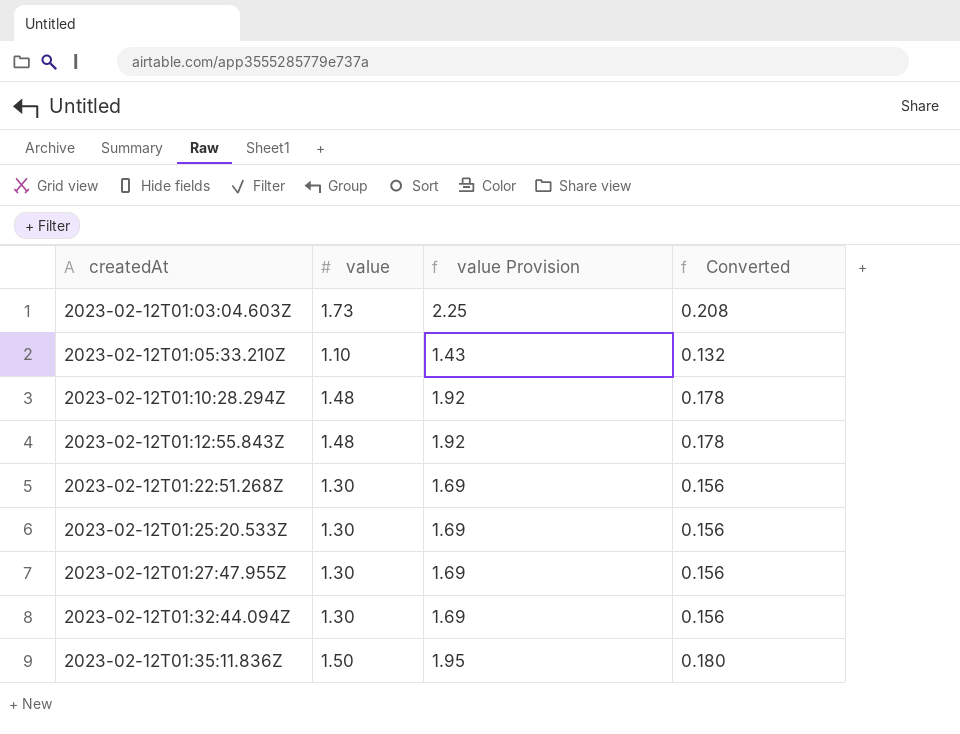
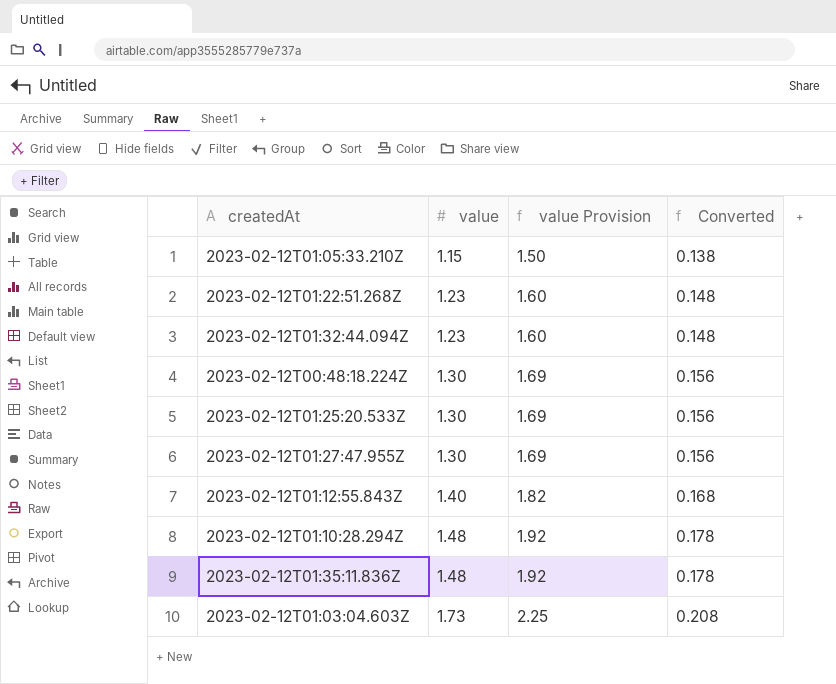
row order: createdAt ascending -> value ascending
2023-02-12T01:05:33.210Z | value: 1.10 -> 1.15
2023-02-12T01:05:33.210Z | value Provision: 1.43 -> 1.50
2023-02-12T01:05:33.210Z | Converted: 0.132 -> 0.138
2023-02-12T01:22:51.268Z | value: 1.30 -> 1.23
2023-02-12T01:22:51.268Z | value Provision: 1.69 -> 1.60
2023-02-12T01:22:51.268Z | Converted: 0.156 -> 0.148
2023-02-12T01:32:44.094Z | value: 1.30 -> 1.23
2023-02-12T01:32:44.094Z | value Provision: 1.69 -> 1.60
2023-02-12T01:32:44.094Z | Converted: 0.156 -> 0.148
row 2023-02-12T00:48:18.224Z: none -> 1.30 | 1.69 | 0.156
2023-02-12T01:12:55.843Z | value: 1.48 -> 1.40
2023-02-12T01:12:55.843Z | value Provision: 1.92 -> 1.82
2023-02-12T01:12:55.843Z | Converted: 0.178 -> 0.168
2023-02-12T01:35:11.836Z | value: 1.50 -> 1.48
2023-02-12T01:35:11.836Z | value Provision: 1.95 -> 1.92
2023-02-12T01:35:11.836Z | Converted: 0.180 -> 0.178

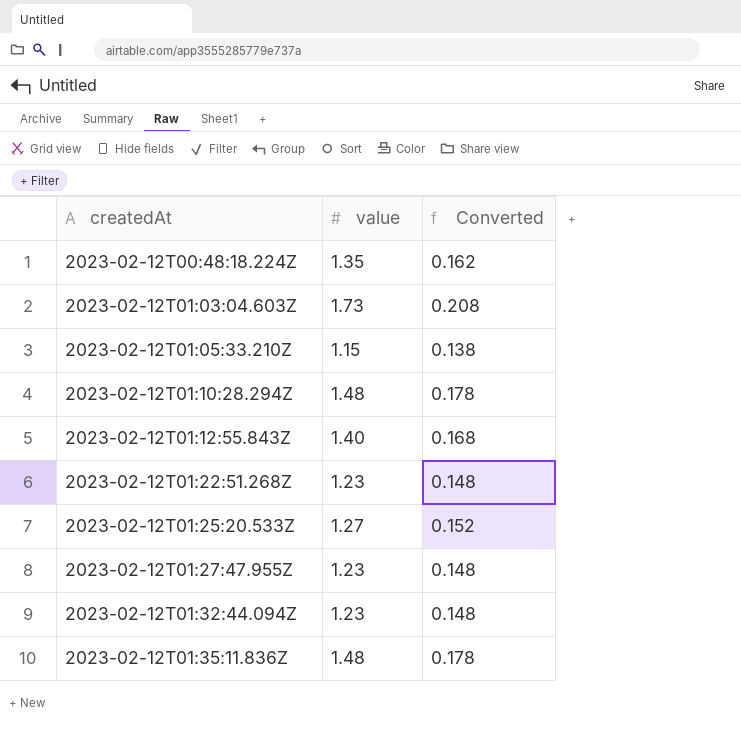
row order: value ascending -> createdAt ascending
column value Provision | formula: [value] * 1.3 -> none
2023-02-12T00:48:18.224Z | value: 1.30 -> 1.35
2023-02-12T00:48:18.224Z | Converted: 0.156 -> 0.162
2023-02-12T01:25:20.533Z | value: 1.30 -> 1.27
2023-02-12T01:25:20.533Z | Converted: 0.156 -> 0.152
2023-02-12T01:27:47.955Z | value: 1.30 -> 1.23
2023-02-12T01:27:47.955Z | Converted: 0.156 -> 0.148

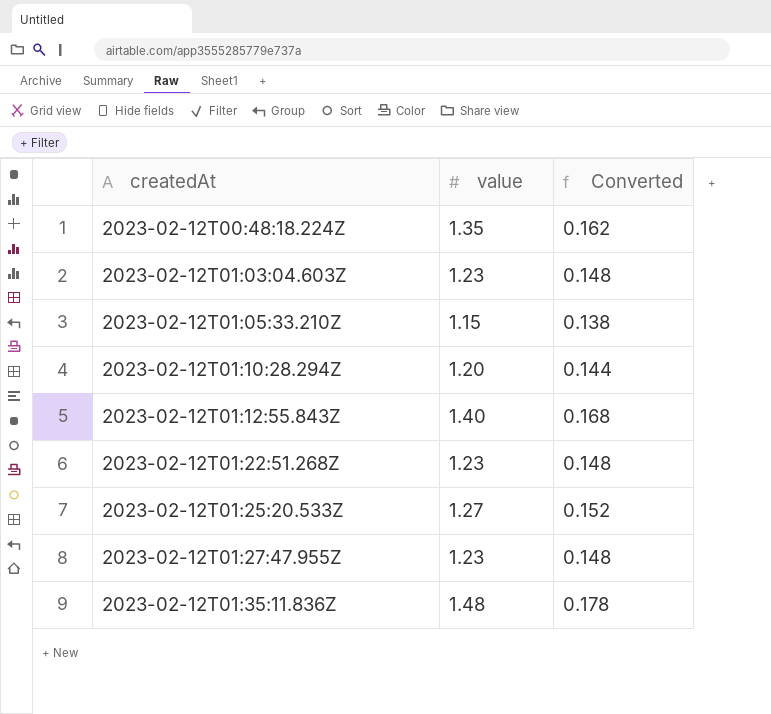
row 2023-02-12T01:32:44.094Z: 1.23 | 0.148 -> none
2023-02-12T01:03:04.603Z | value: 1.73 -> 1.23
2023-02-12T01:03:04.603Z | Converted: 0.208 -> 0.148
2023-02-12T01:10:28.294Z | value: 1.48 -> 1.20
2023-02-12T01:10:28.294Z | Converted: 0.178 -> 0.144

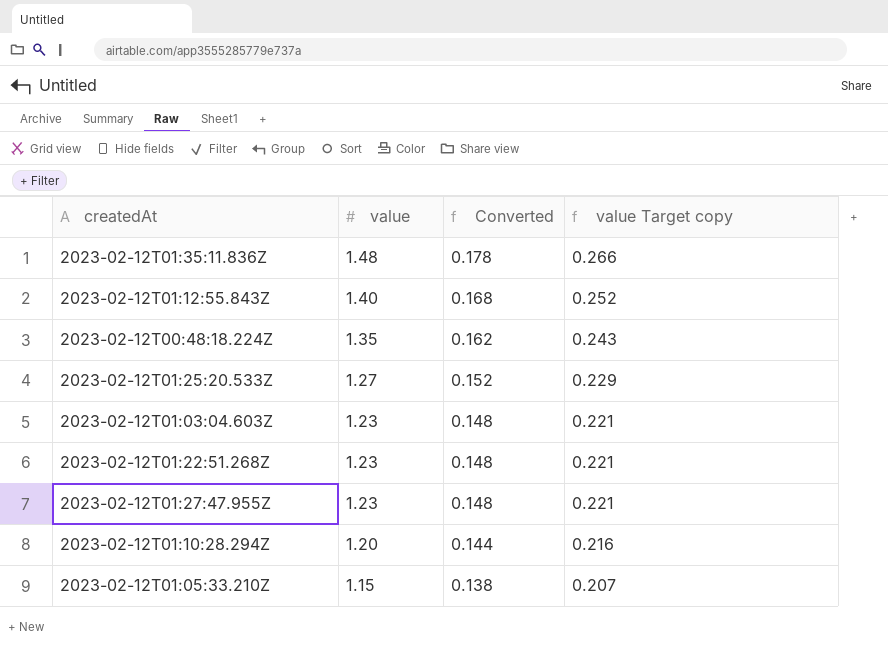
row order: createdAt ascending -> value descending
column value Target copy | formula: none -> [value] * 0.18

